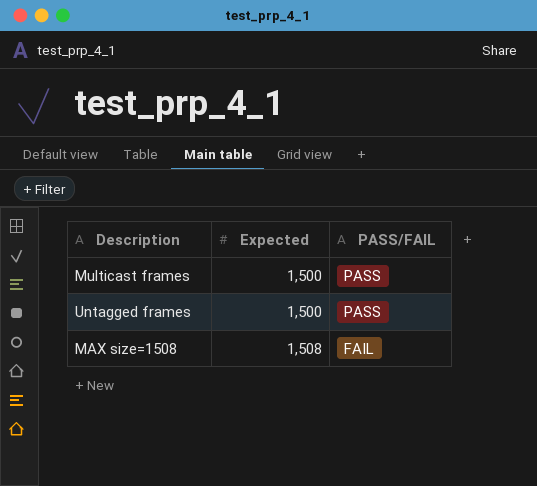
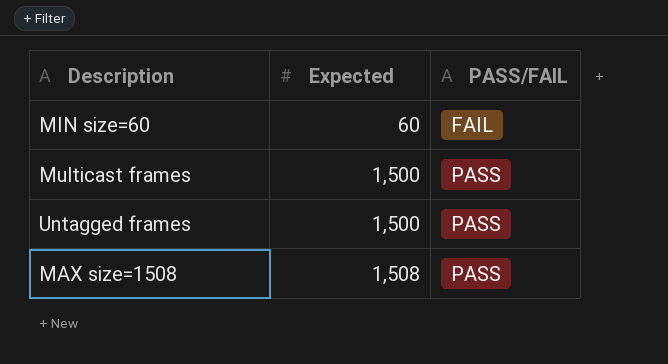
row MIN size=60: none -> 60 | FAIL
MAX size=1508 | PASS/FAIL: FAIL -> PASS

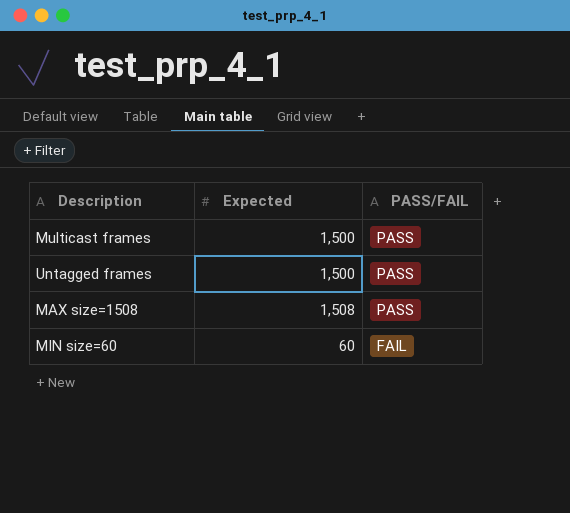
row order: Expected ascending -> PASS/FAIL descending

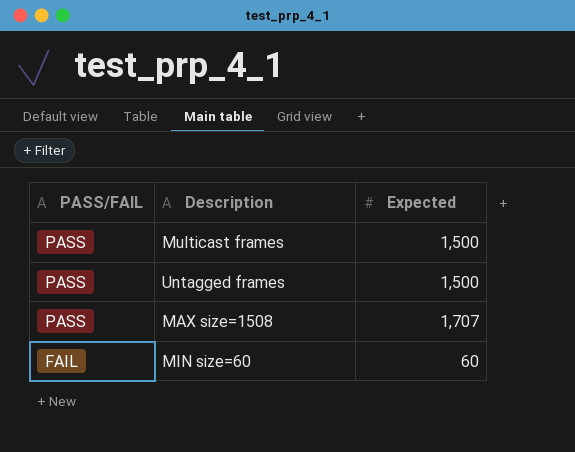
column PASS/FAIL | position: 3 -> 1
MAX size=1508 | Expected: 1,508 -> 1,707

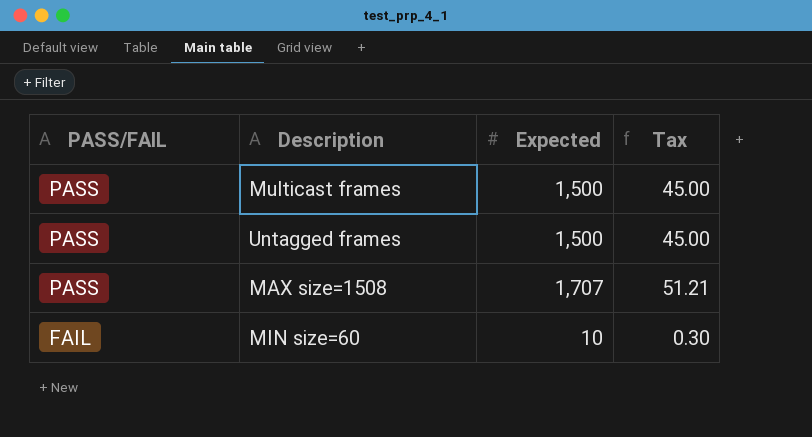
column Tax | formula: none -> [Expected] * 0.03
MIN size=60 | Expected: 60 -> 10

